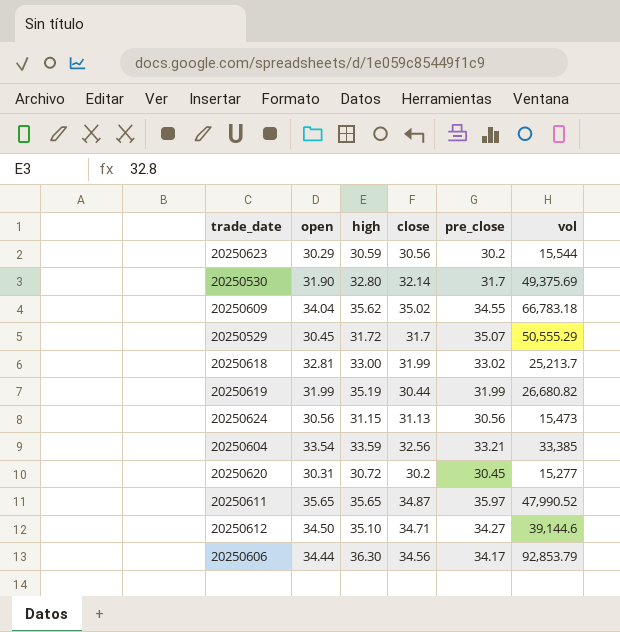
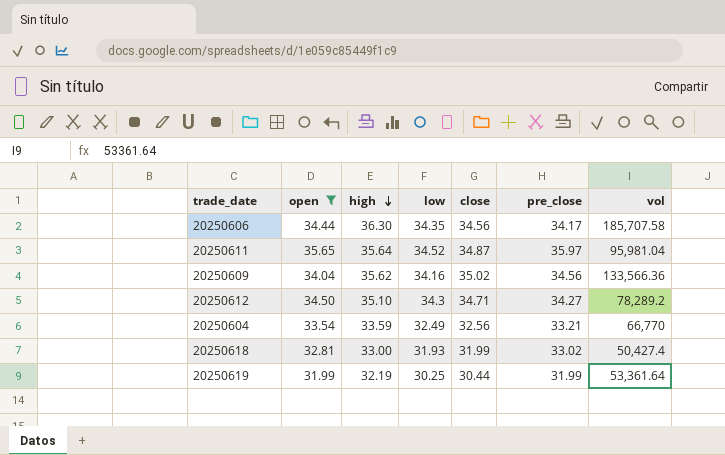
filter: none -> open >= 31.99
row order: none -> high descending
column low | position: none -> 4
20250606 | vol: 92,853.79 -> 185,707.58
20250611 | high: 35.65 -> 35.64
20250611 | vol: 47,990.52 -> 95,981.04
20250609 | pre_close: 34.55 -> 34.56
20250609 | vol: 66,783.18 -> 133,566.36
20250612 | vol: 39,144.6 -> 78,289.2
20250604 | vol: 33,385 -> 66,770
20250618 | vol: 25,213.7 -> 50,427.4
20250619 | high: 35.19 -> 32.19
20250619 | vol: 26,680.82 -> 53,361.64

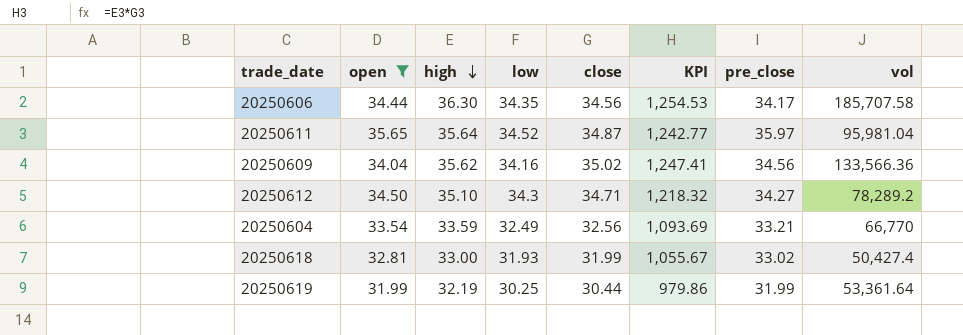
column KPI | formula: none -> [high] * [close]

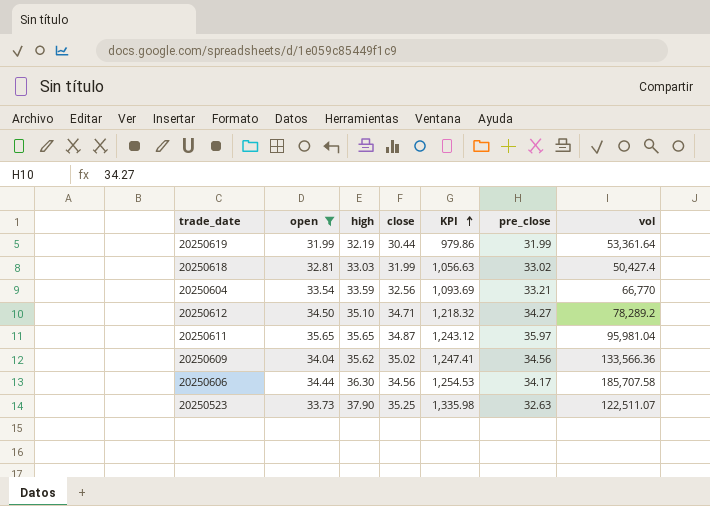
row order: high descending -> KPI ascending
column low | position: 4 -> none
20250618 | high: 33.00 -> 33.03
20250618 | KPI: 1,055.67 -> 1,056.63
20250611 | high: 35.64 -> 35.65
20250611 | KPI: 1,242.77 -> 1,243.12
row 20250523: none -> 33.73 | 37.90 | 35.25 | 1,335.98 | 32.63 | 122,511.07

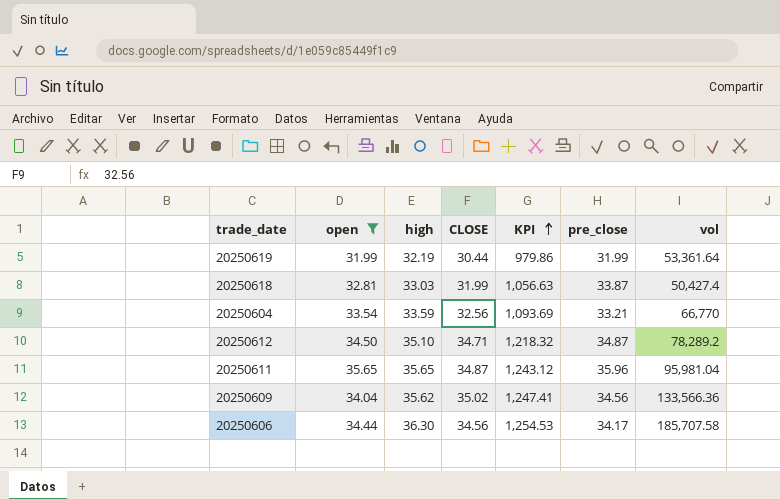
column name: close -> CLOSE
row 20250523: 33.73 | 37.90 | 35.25 | 1,335.98 | 32.63 | 122,511.07 -> none
20250618 | pre_close: 33.02 -> 33.87
20250612 | pre_close: 34.27 -> 34.87
20250611 | pre_close: 35.97 -> 35.96

